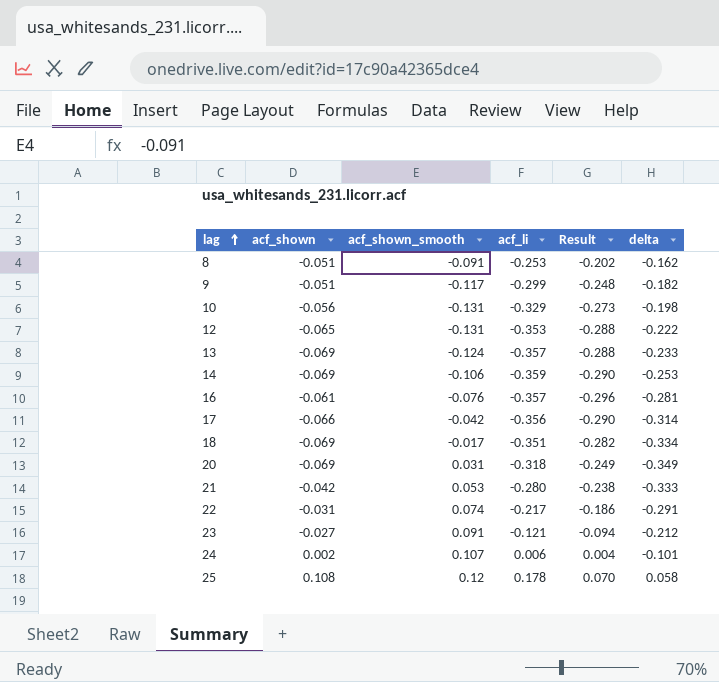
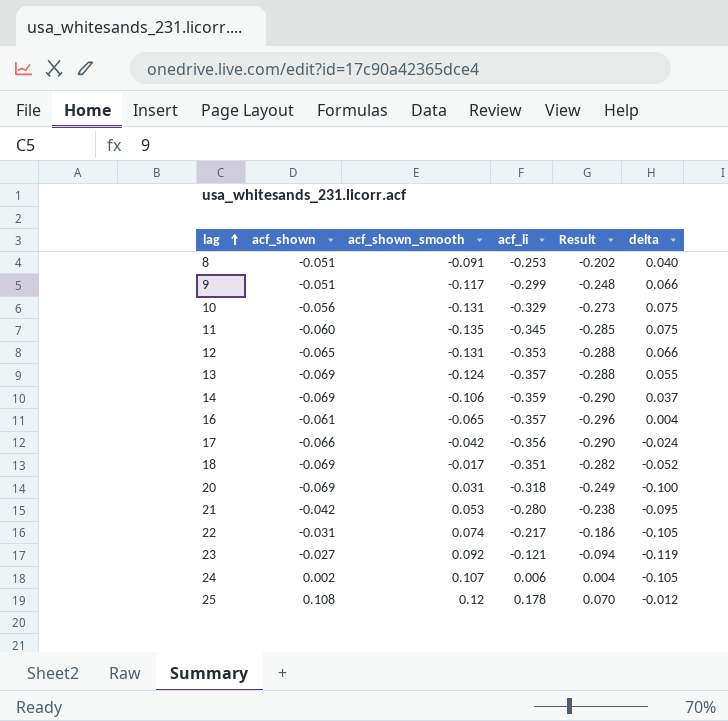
column delta | formula: [acf_li] - [acf_shown_smooth] -> [acf_shown] - [acf_shown_smooth]
row 11: none -> -0.060 | -0.135 | -0.345 | -0.285 | 0.075
16 | acf_shown_smooth: -0.076 -> -0.065
23 | acf_shown_smooth: 0.091 -> 0.092

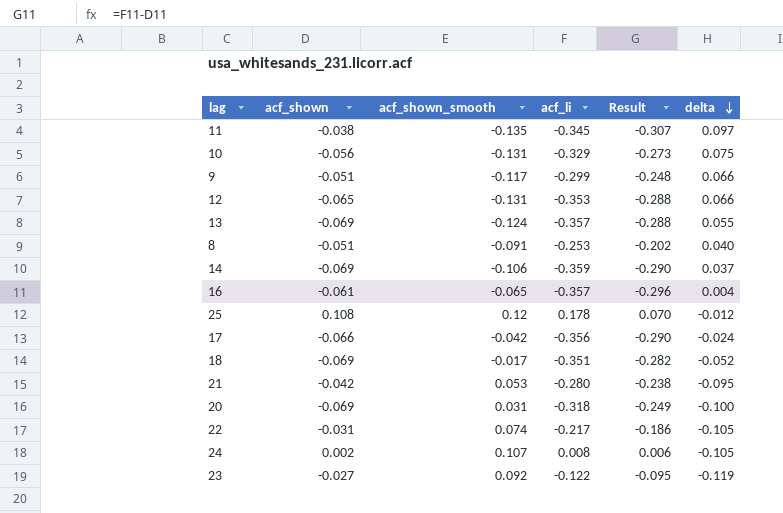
row order: lag ascending -> delta descending
11 | acf_shown: -0.060 -> -0.038
11 | Result: -0.285 -> -0.307
11 | delta: 0.075 -> 0.097
24 | acf_li: 0.006 -> 0.008
24 | Result: 0.004 -> 0.006
23 | acf_li: -0.121 -> -0.122
23 | Result: -0.094 -> -0.095

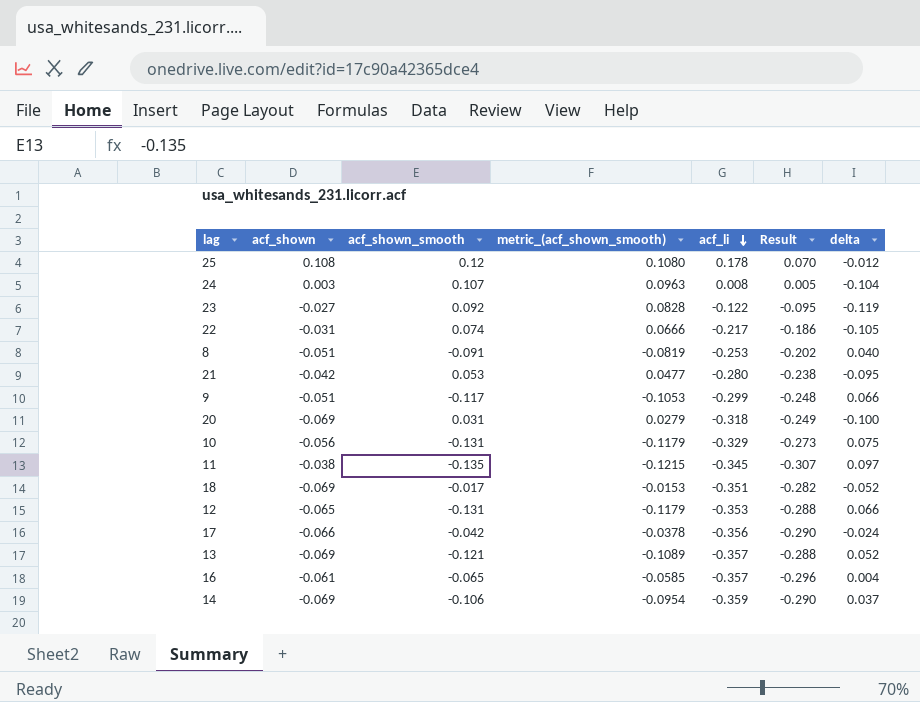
row order: delta descending -> acf_li descending
column metric_(acf_shown_smooth) | formula: none -> [acf_shown_smooth] * 0.9
24 | acf_shown: 0.002 -> 0.003
24 | Result: 0.006 -> 0.005
24 | delta: -0.105 -> -0.104
13 | acf_shown_smooth: -0.124 -> -0.121
13 | delta: 0.055 -> 0.052

